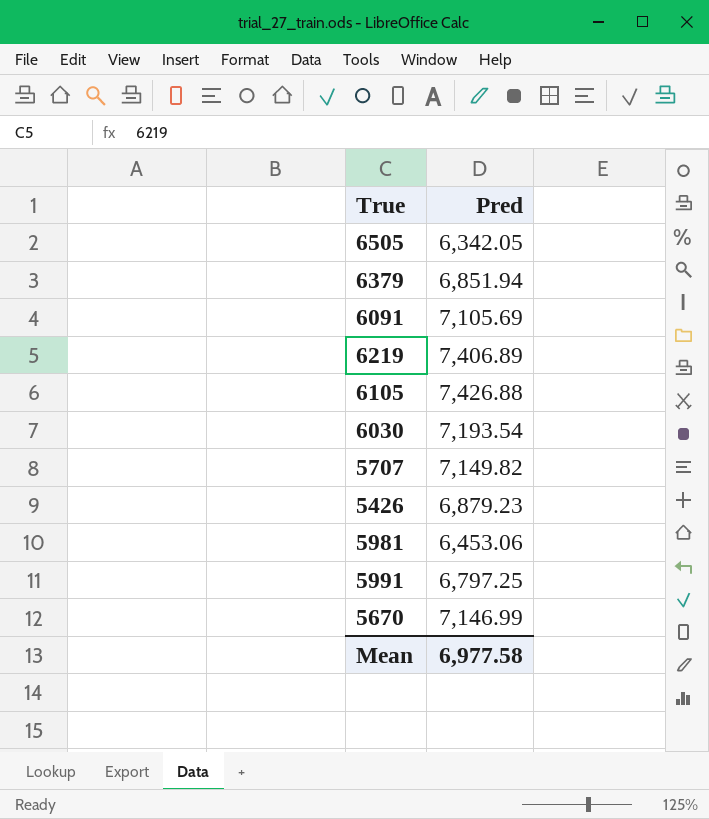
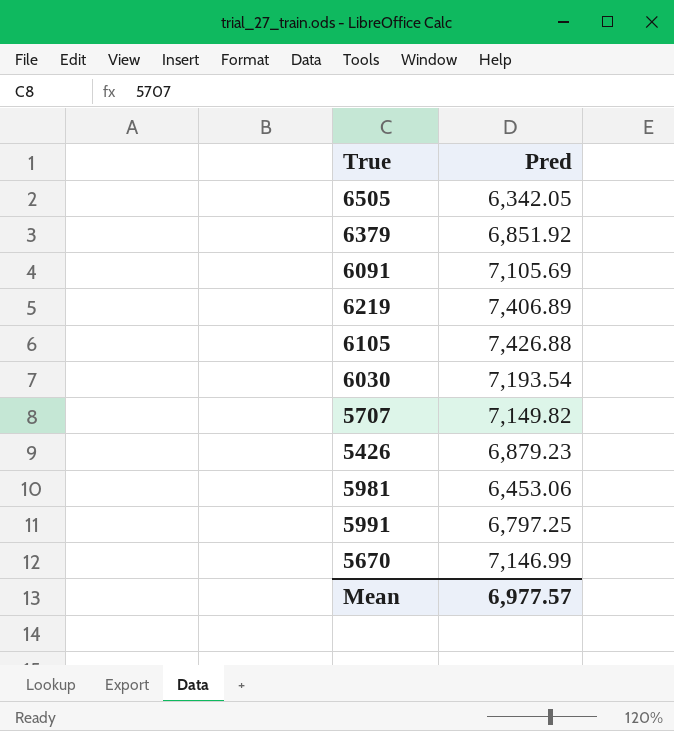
6379 | Pred: 6,851.94 -> 6,851.92
Mean | Pred: 6,977.58 -> 6,977.57

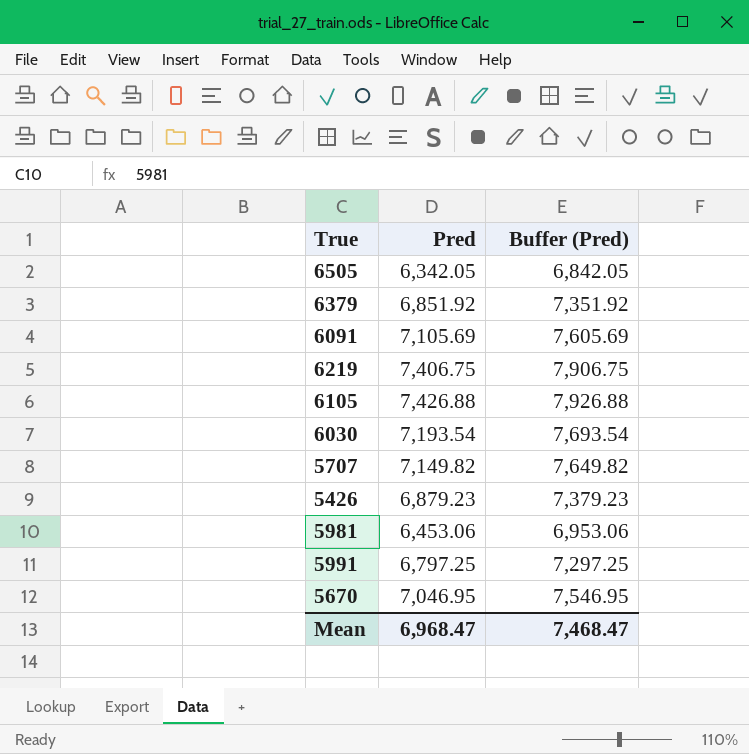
column Buffer (Pred) | formula: none -> [Pred] + 500
6219 | Pred: 7,406.89 -> 7,406.75
5670 | Pred: 7,146.99 -> 7,046.95
Mean | Pred: 6,977.57 -> 6,968.47

